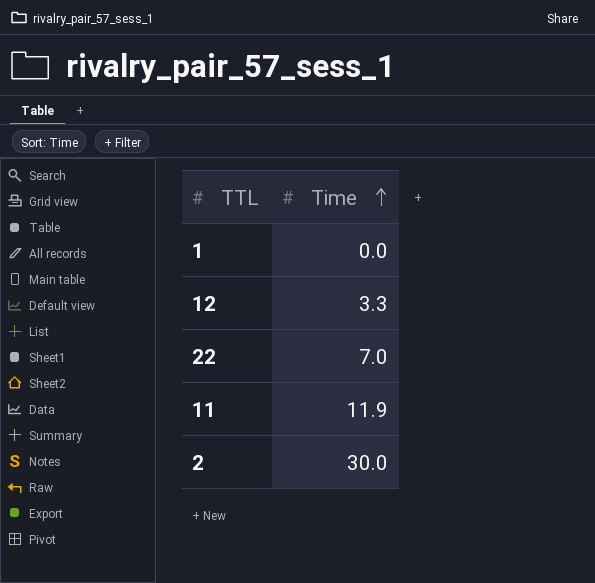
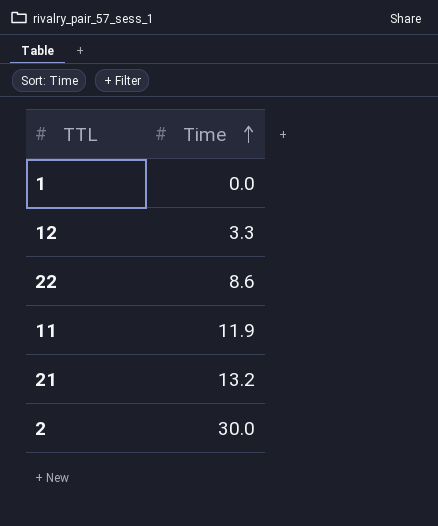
22 | Time: 7.0 -> 8.6
row 21: none -> 13.2

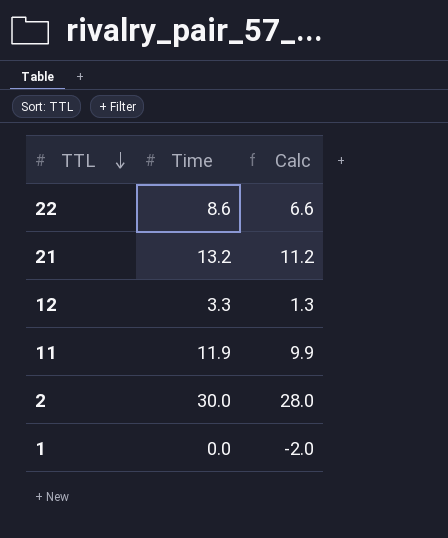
row order: Time ascending -> TTL descending
column Calc | formula: none -> [Time] - 2

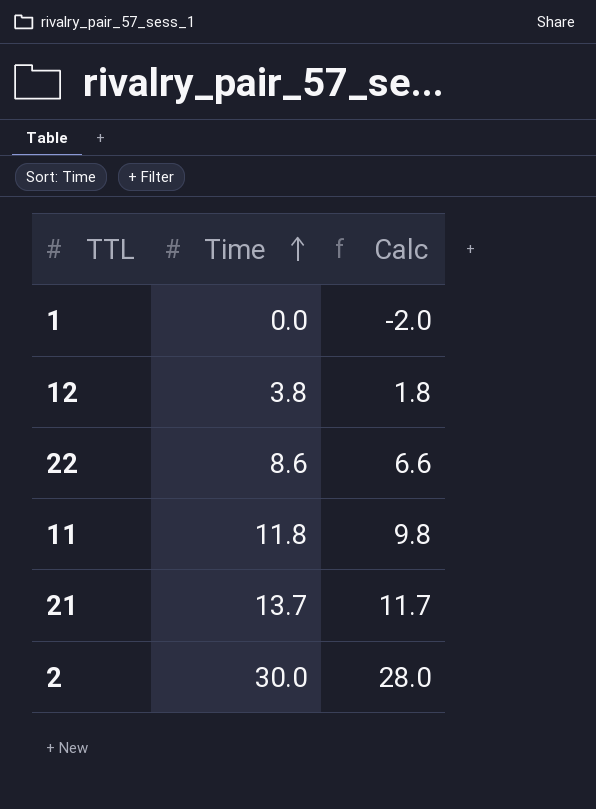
row order: TTL descending -> Time ascending
12 | Time: 3.3 -> 3.8
12 | Calc: 1.3 -> 1.8
11 | Time: 11.9 -> 11.8
11 | Calc: 9.9 -> 9.8
21 | Time: 13.2 -> 13.7
21 | Calc: 11.2 -> 11.7

